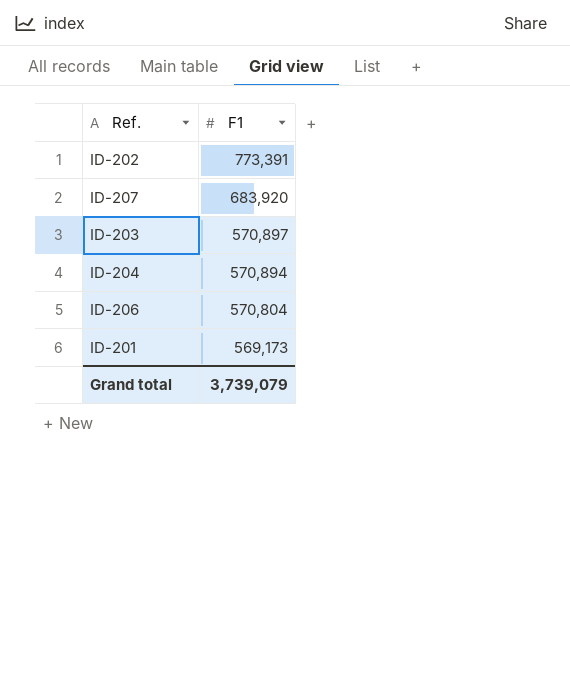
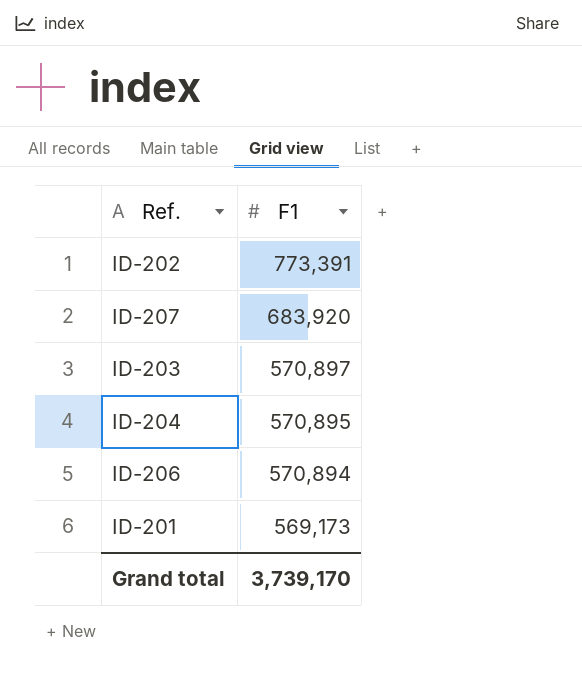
ID-204 | F1: 570,894 -> 570,895
ID-206 | F1: 570,804 -> 570,894
Grand total | F1: 3,739,079 -> 3,739,170

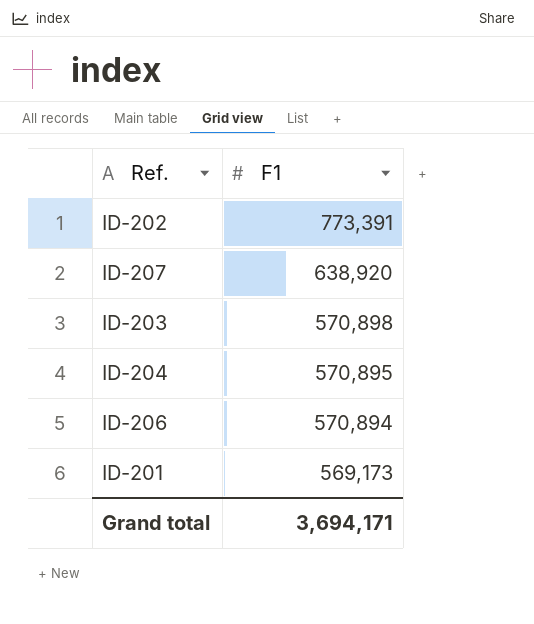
ID-207 | F1: 683,920 -> 638,920
ID-203 | F1: 570,897 -> 570,898
Grand total | F1: 3,739,170 -> 3,694,171

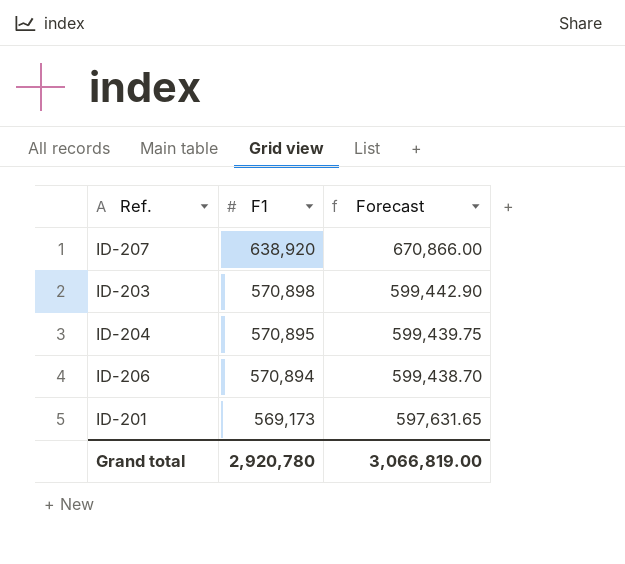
column Forecast | formula: none -> [F1] * 1.05
row ID-202: 773,391 -> none
Grand total | F1: 3,694,171 -> 2,920,780

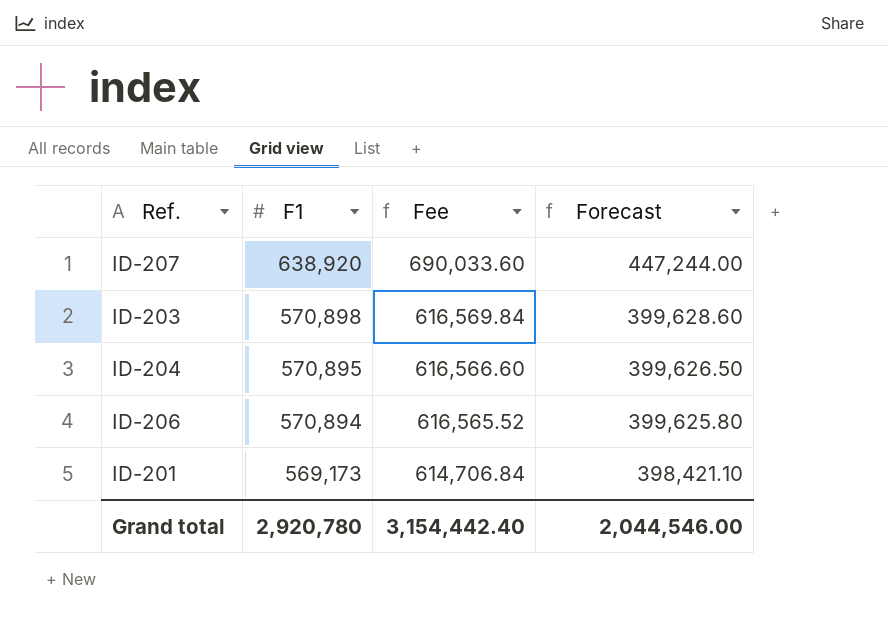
column Fee | formula: none -> [F1] * 1.08
column Forecast | formula: [F1] * 1.05 -> [F1] * 0.7
Grand total | Forecast: 3,066,819.00 -> 2,044,546.00

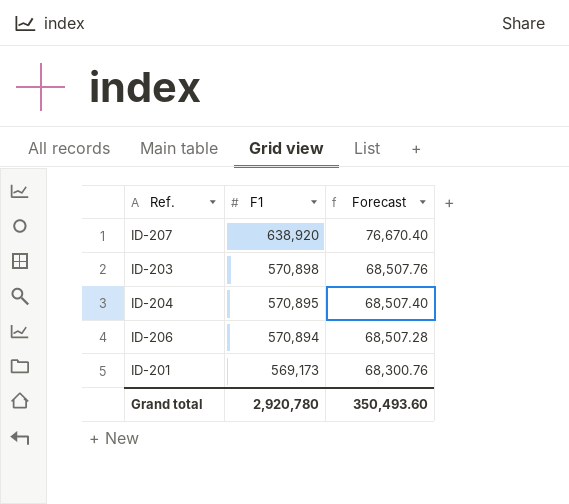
column Fee | formula: [F1] * 1.08 -> none
column Forecast | formula: [F1] * 0.7 -> [F1] * 0.12
Grand total | Forecast: 2,044,546.00 -> 350,493.60

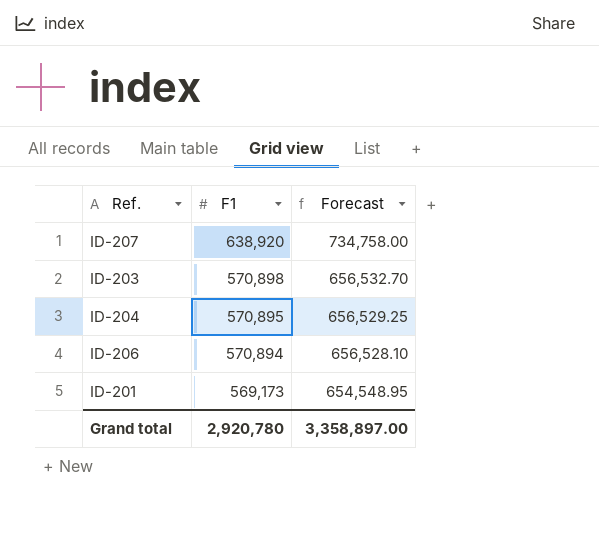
column Forecast | formula: [F1] * 0.12 -> [F1] * 1.15
Grand total | Forecast: 350,493.60 -> 3,358,897.00

